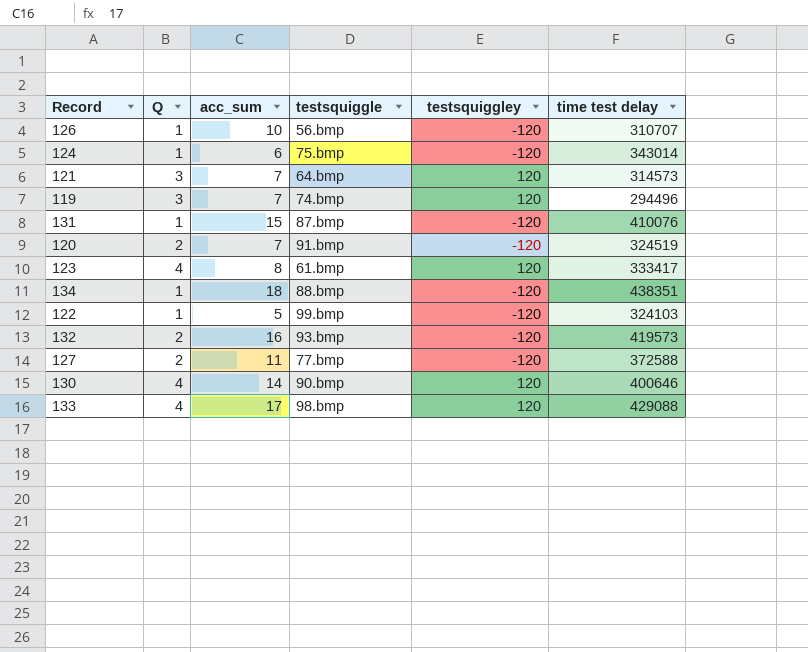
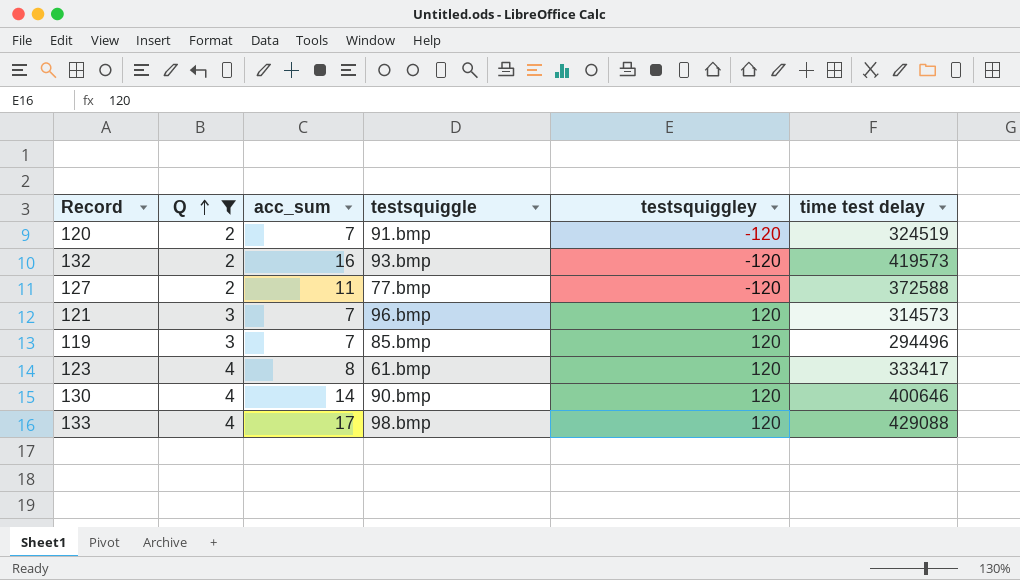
filter: none -> Q != 1
row order: none -> Q ascending
121 | testsquiggle: 64.bmp -> 96.bmp
119 | testsquiggle: 74.bmp -> 85.bmp

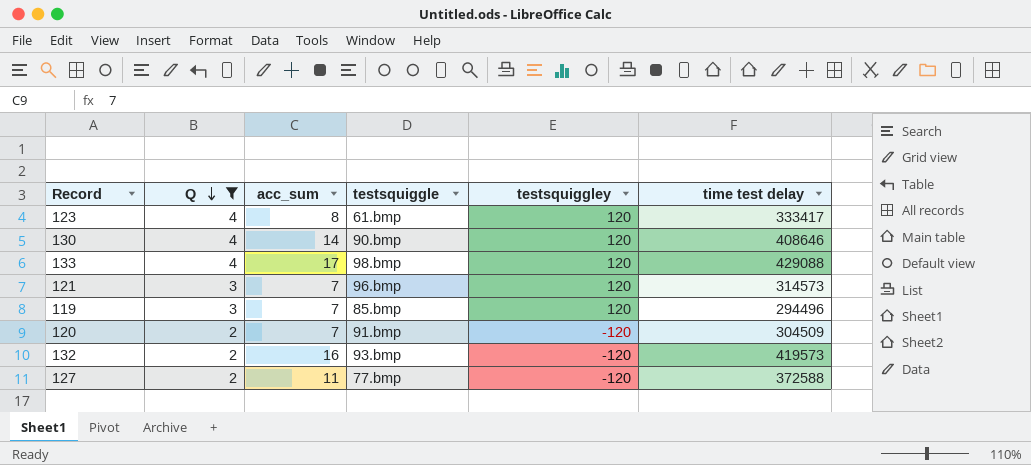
row order: Q ascending -> Q descending
130 | time test delay: 400646 -> 408646
120 | time test delay: 324519 -> 304509

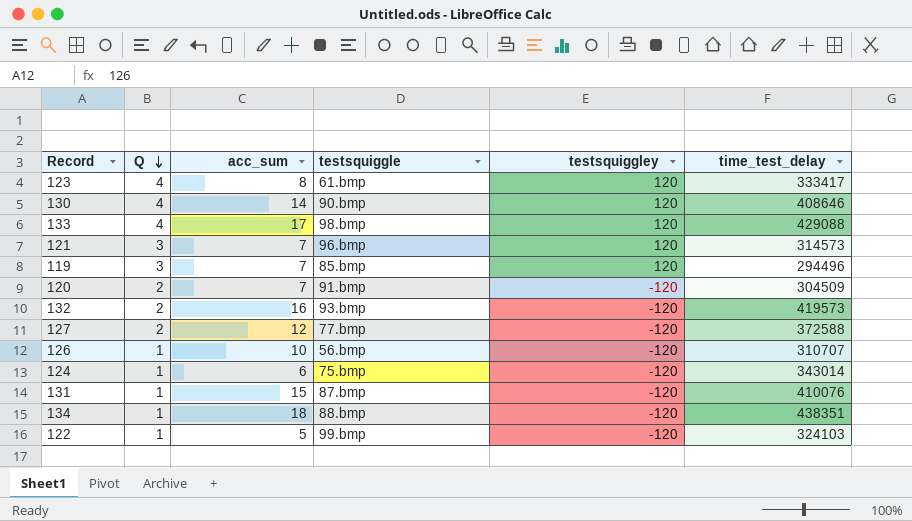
filter: Q != 1 -> none
column name: time test delay -> time_test_delay
127 | acc_sum: 11 -> 12

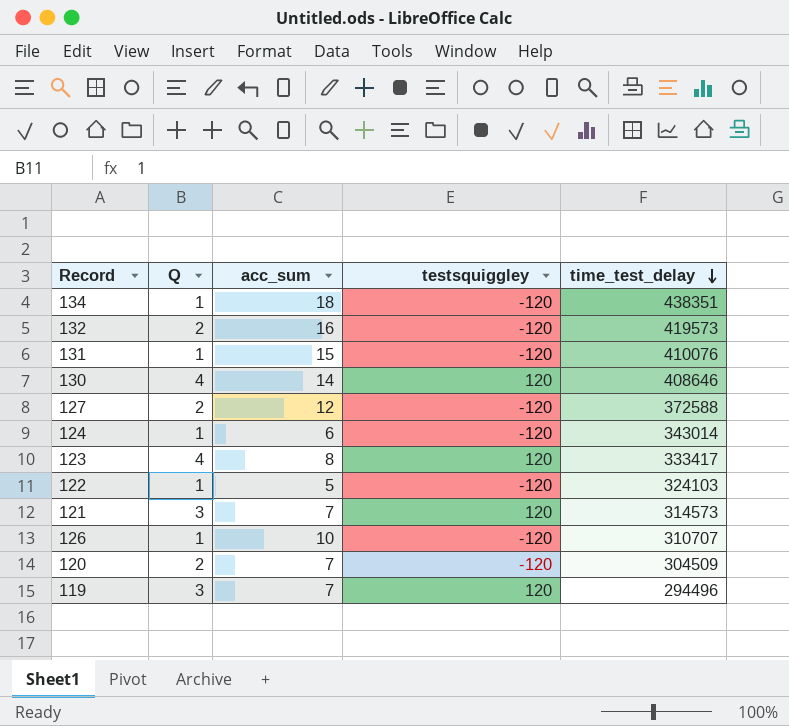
row order: Q descending -> time_test_delay descending
column testsquiggle | position: 4 -> none
row 133: 4 | 17 | 98.bmp | 120 | 429088 -> none

